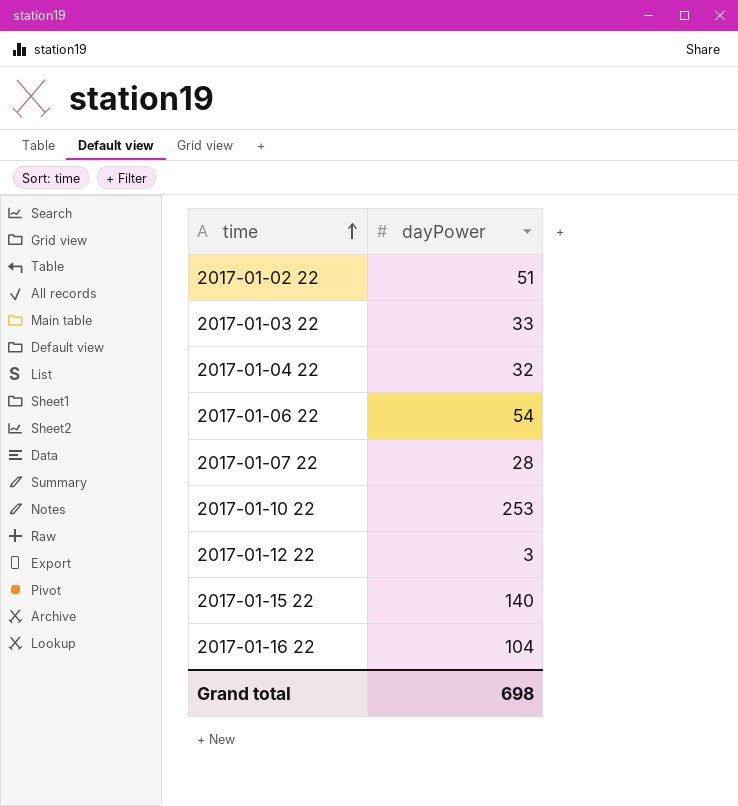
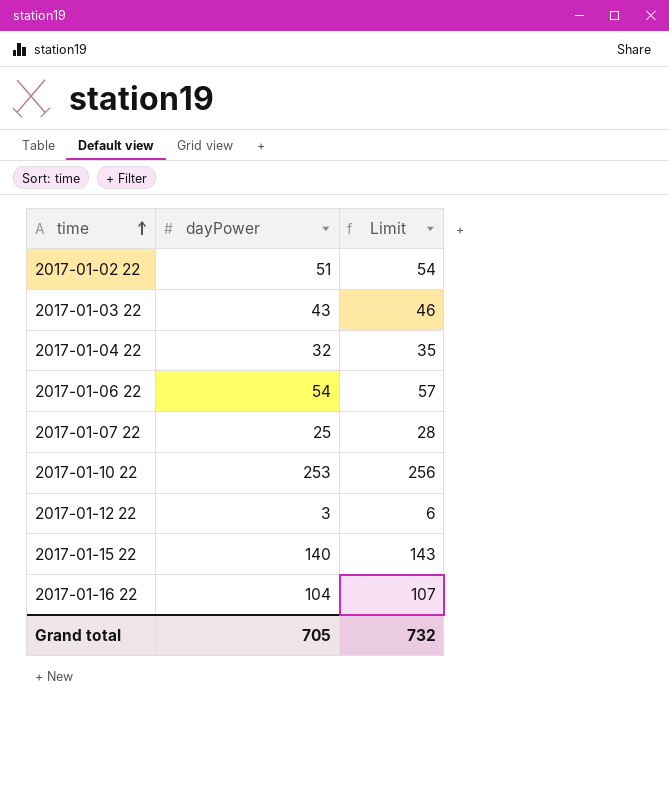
column Limit | formula: none -> [dayPower] + 3
2017-01-03 22 | dayPower: 33 -> 43
2017-01-07 22 | dayPower: 28 -> 25
Grand total | dayPower: 698 -> 705

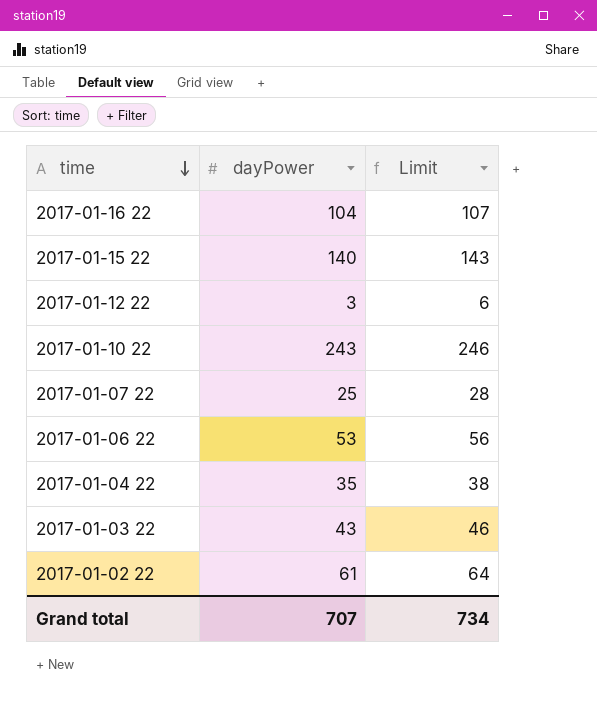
row order: time ascending -> time descending
2017-01-10 22 | dayPower: 253 -> 243
2017-01-10 22 | Limit: 256 -> 246
2017-01-06 22 | dayPower: 54 -> 53
2017-01-06 22 | Limit: 57 -> 56
2017-01-04 22 | dayPower: 32 -> 35
2017-01-04 22 | Limit: 35 -> 38
2017-01-02 22 | dayPower: 51 -> 61
2017-01-02 22 | Limit: 54 -> 64
Grand total | dayPower: 705 -> 707
Grand total | Limit: 732 -> 734

